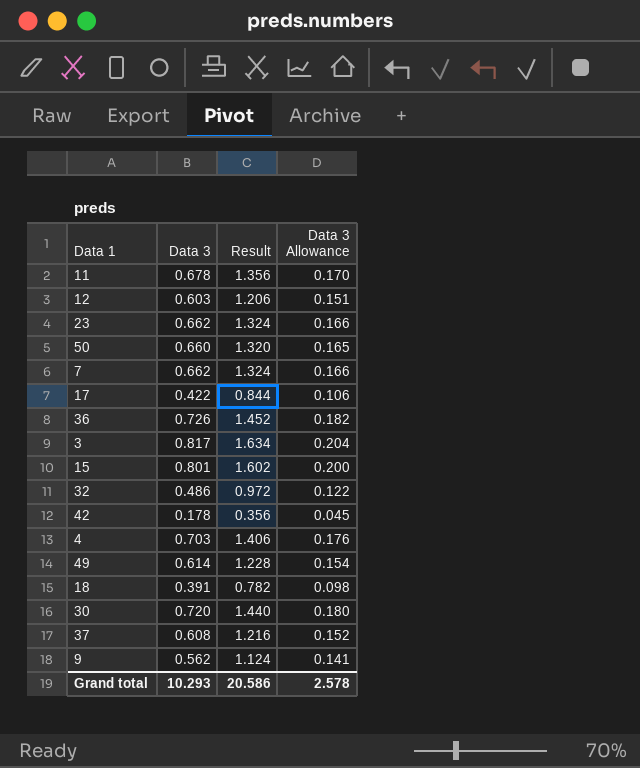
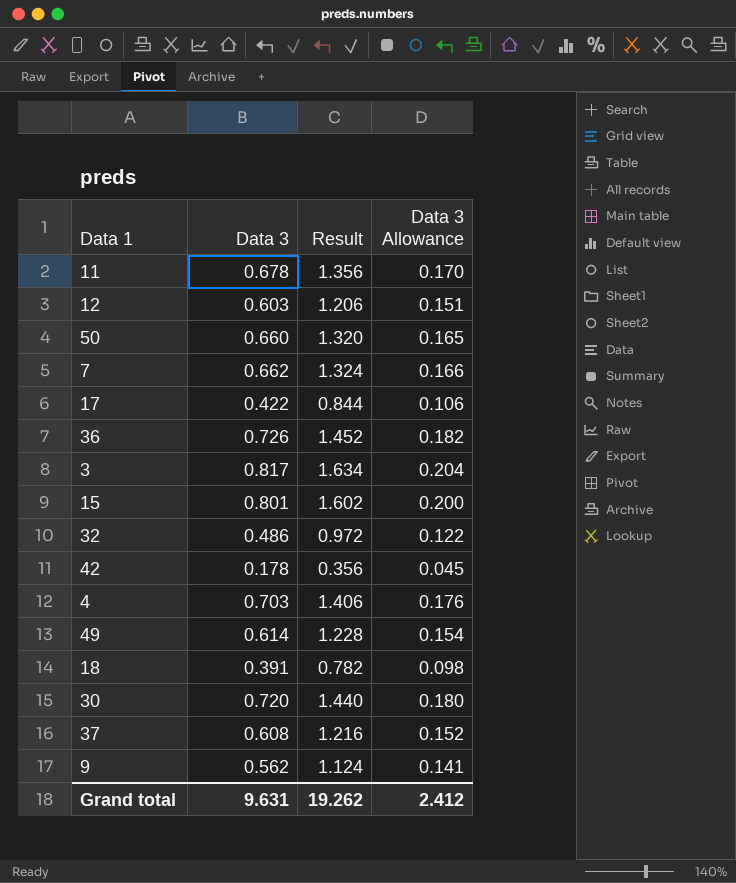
row 23: 0.662 | 1.324 | 0.166 -> none
Grand total | Data 3: 10.293 -> 9.631
Grand total | Result: 20.586 -> 19.262
Grand total | Data 3 Allowance: 2.578 -> 2.412

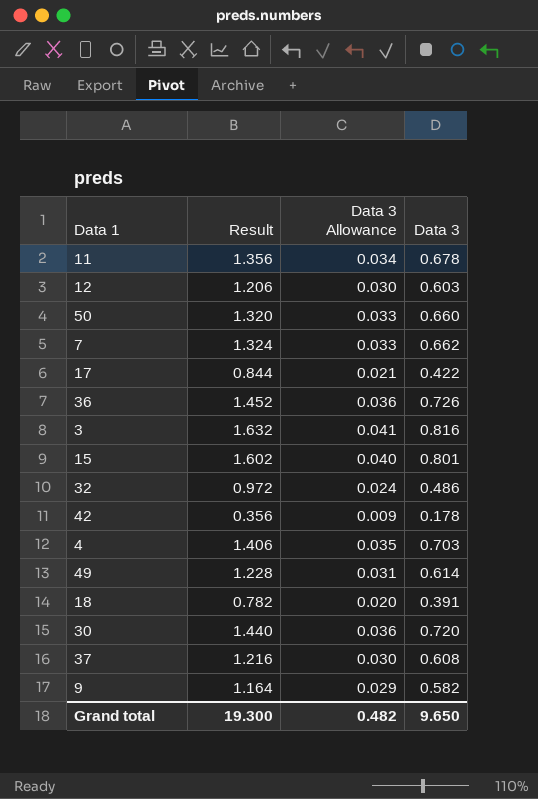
column Data 3 Allowance | formula: [Data 3] * 0.25 -> [Data 3] * 0.05
column Data 3 | position: 2 -> 4
3 | Result: 1.634 -> 1.632
3 | Data 3: 0.817 -> 0.816
9 | Result: 1.124 -> 1.164
9 | Data 3: 0.562 -> 0.582
Grand total | Result: 19.262 -> 19.300
Grand total | Data 3 Allowance: 2.412 -> 0.482
Grand total | Data 3: 9.631 -> 9.650

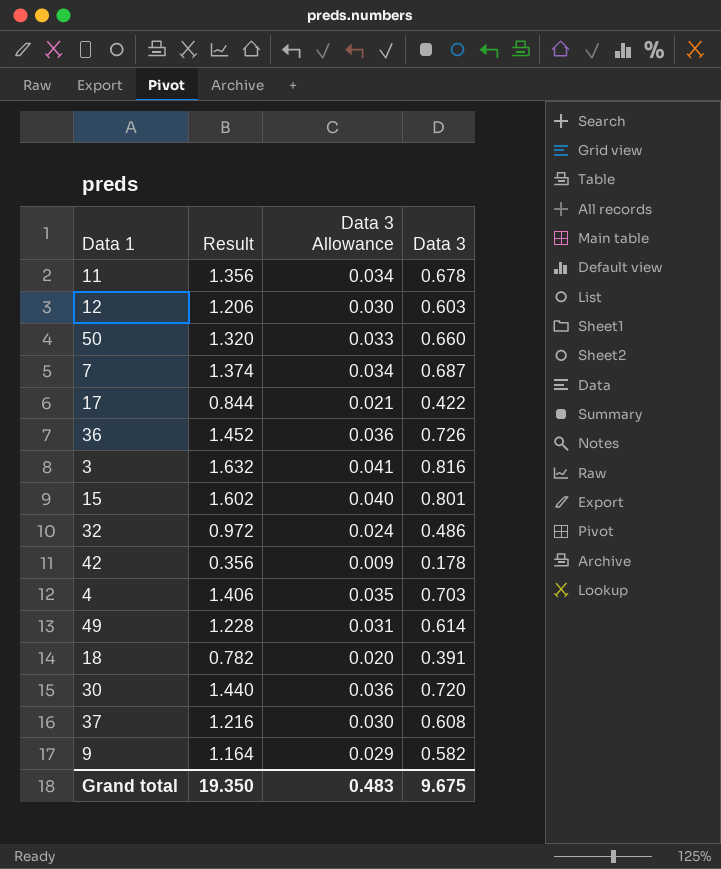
7 | Result: 1.324 -> 1.374
7 | Data 3 Allowance: 0.033 -> 0.034
7 | Data 3: 0.662 -> 0.687
Grand total | Result: 19.300 -> 19.350
Grand total | Data 3 Allowance: 0.482 -> 0.483
Grand total | Data 3: 9.650 -> 9.675

